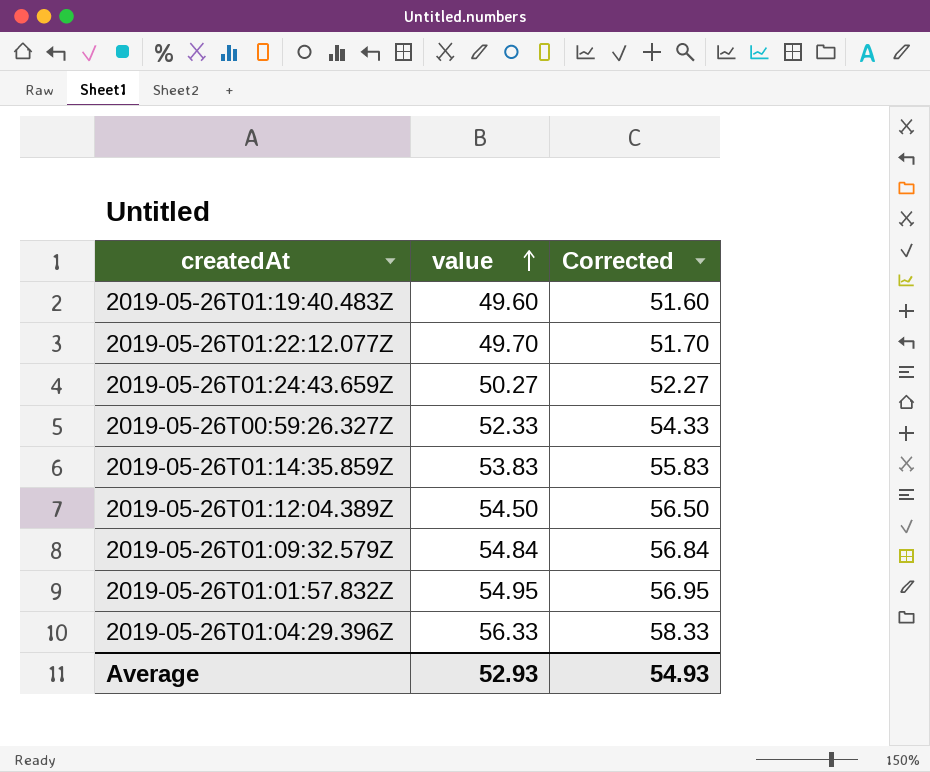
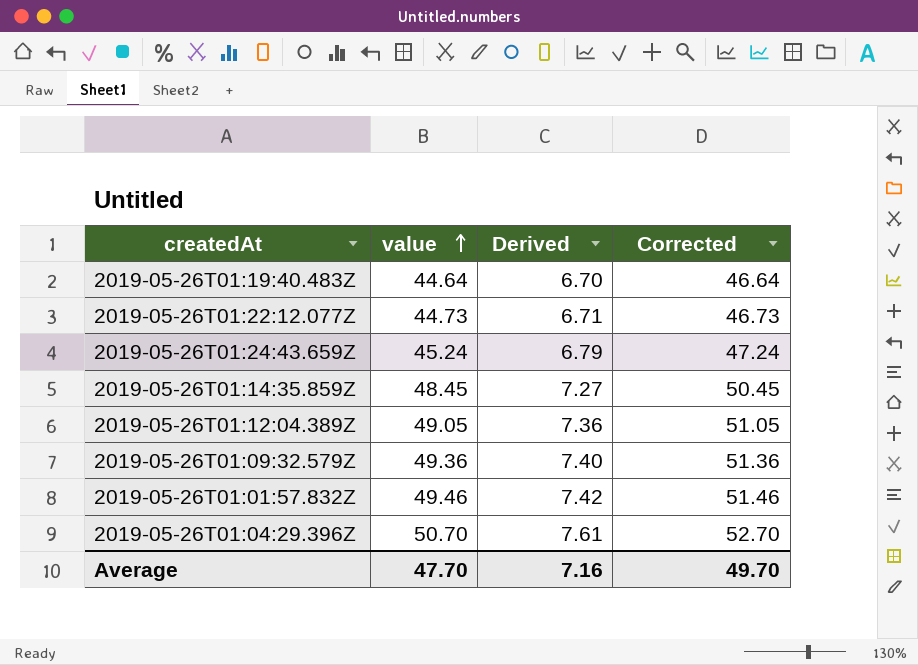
column Derived | formula: none -> [value] * 0.15
row 2019-05-26T00:59:26.327Z: 52.33 | 54.33 -> none
2019-05-26T01:19:40.483Z | value: 49.60 -> 44.64
2019-05-26T01:19:40.483Z | Corrected: 51.60 -> 46.64
2019-05-26T01:22:12.077Z | value: 49.70 -> 44.73
2019-05-26T01:22:12.077Z | Corrected: 51.70 -> 46.73
2019-05-26T01:24:43.659Z | value: 50.27 -> 45.24
2019-05-26T01:24:43.659Z | Corrected: 52.27 -> 47.24
2019-05-26T01:14:35.859Z | value: 53.83 -> 48.45
2019-05-26T01:14:35.859Z | Corrected: 55.83 -> 50.45
2019-05-26T01:12:04.389Z | value: 54.50 -> 49.05
2019-05-26T01:12:04.389Z | Corrected: 56.50 -> 51.05
2019-05-26T01:09:32.579Z | value: 54.84 -> 49.36
2019-05-26T01:09:32.579Z | Corrected: 56.84 -> 51.36
2019-05-26T01:01:57.832Z | value: 54.95 -> 49.46
2019-05-26T01:01:57.832Z | Corrected: 56.95 -> 51.46
2019-05-26T01:04:29.396Z | value: 56.33 -> 50.70
2019-05-26T01:04:29.396Z | Corrected: 58.33 -> 52.70
Average | value: 52.93 -> 47.70
Average | Corrected: 54.93 -> 49.70

